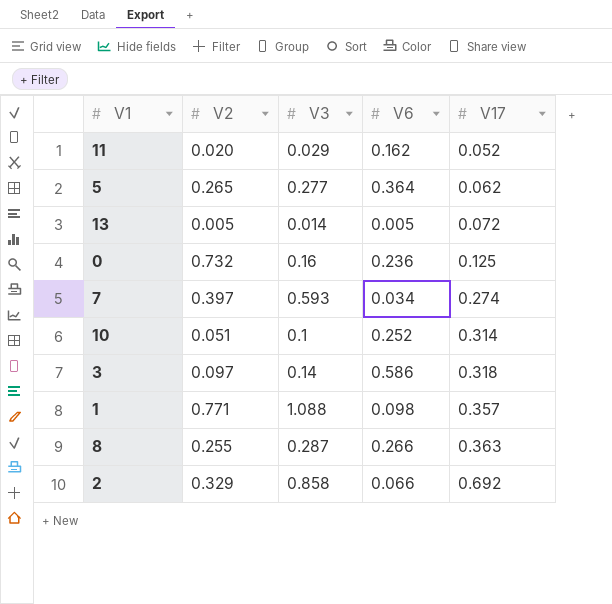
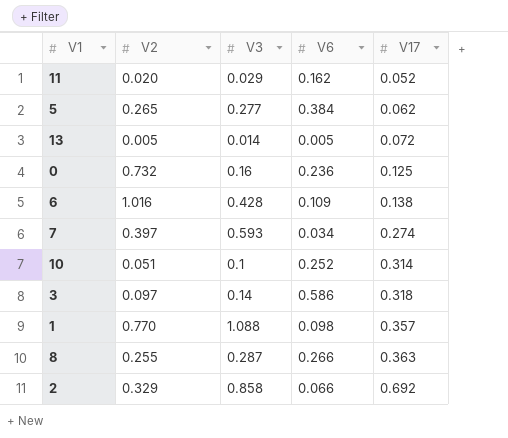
5 | V6: 0.364 -> 0.384
row 6: none -> 1.016 | 0.428 | 0.109 | 0.138
1 | V2: 0.771 -> 0.770

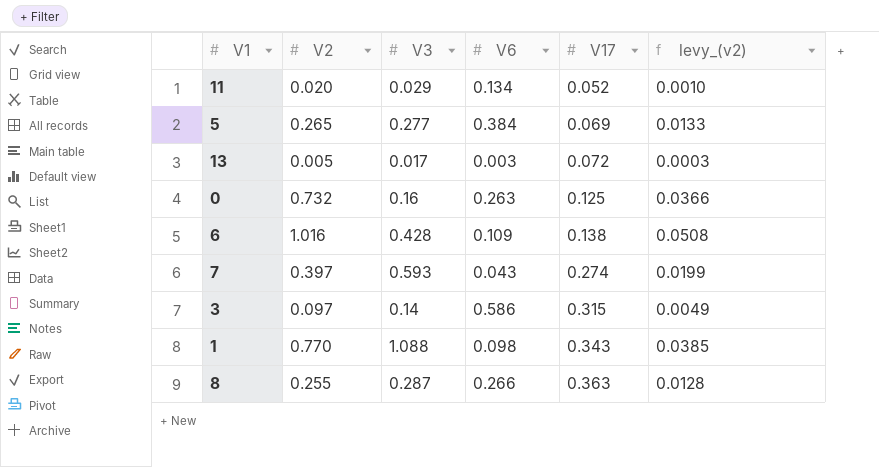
column levy_(v2) | formula: none -> [V2] * 0.05
row 10: 0.051 | 0.1 | 0.252 | 0.314 -> none
row 2: 0.329 | 0.858 | 0.066 | 0.692 -> none
11 | V6: 0.162 -> 0.134
5 | V17: 0.062 -> 0.069
13 | V3: 0.014 -> 0.017
13 | V6: 0.005 -> 0.003
0 | V6: 0.236 -> 0.263
7 | V6: 0.034 -> 0.043
3 | V17: 0.318 -> 0.315
1 | V17: 0.357 -> 0.343

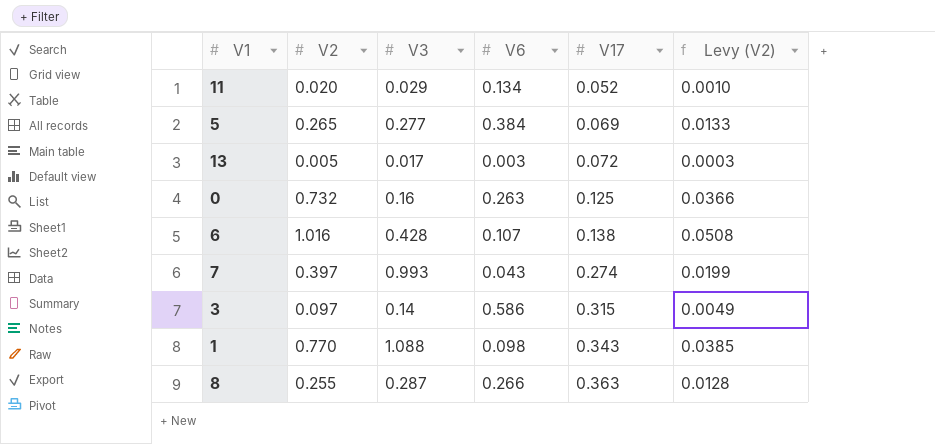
column name: levy_(v2) -> Levy (V2)
6 | V6: 0.109 -> 0.107
7 | V3: 0.593 -> 0.993

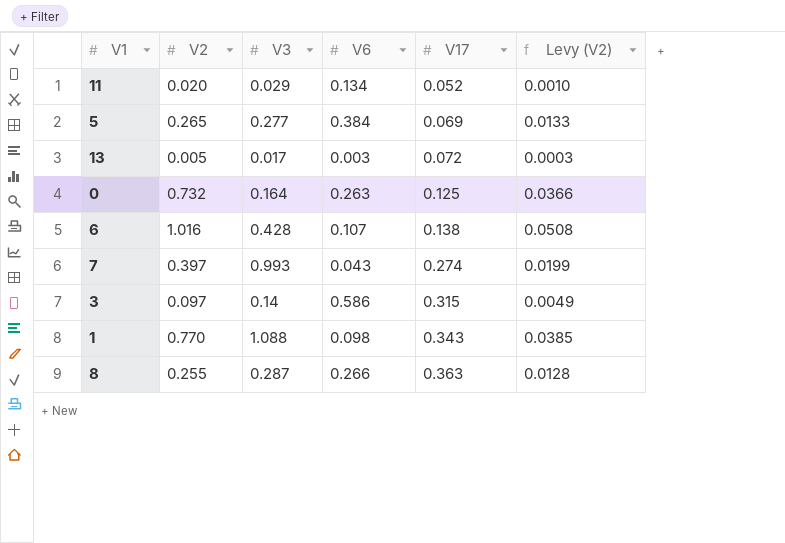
0 | V3: 0.16 -> 0.164

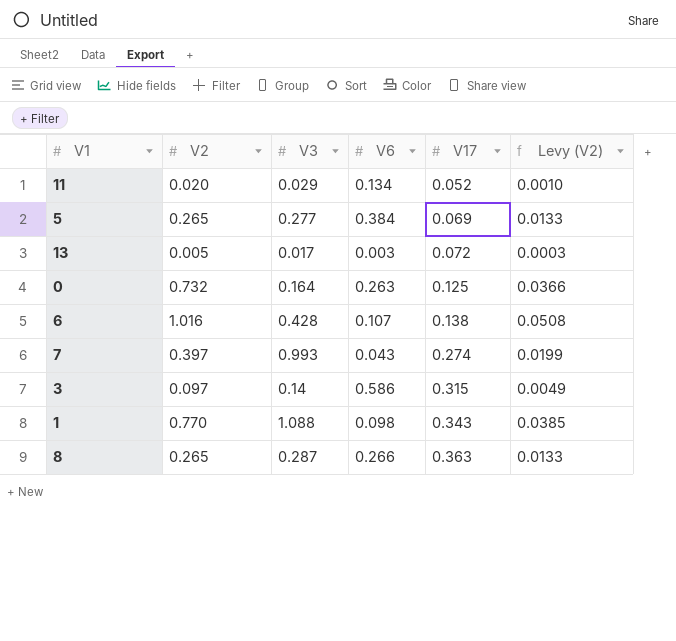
8 | V2: 0.255 -> 0.265
8 | Levy (V2): 0.0128 -> 0.0133

